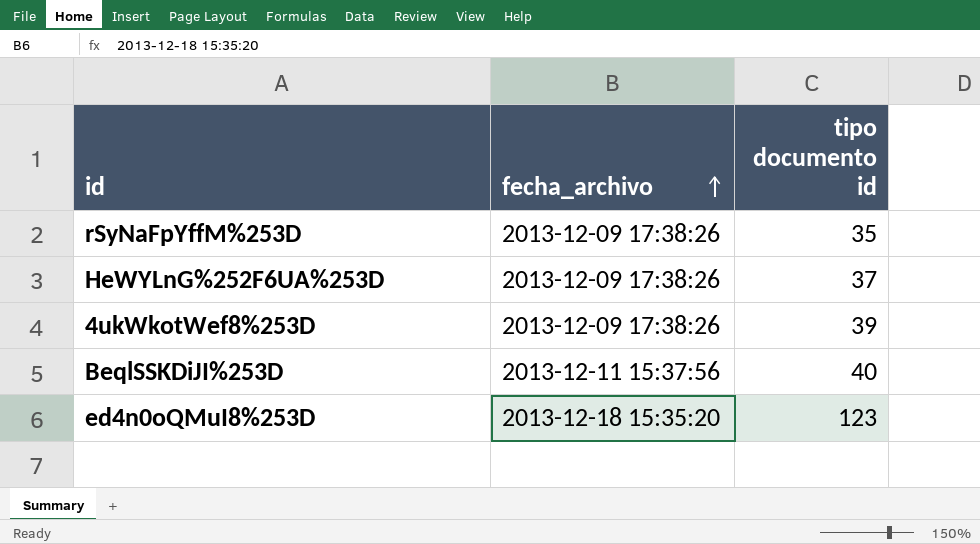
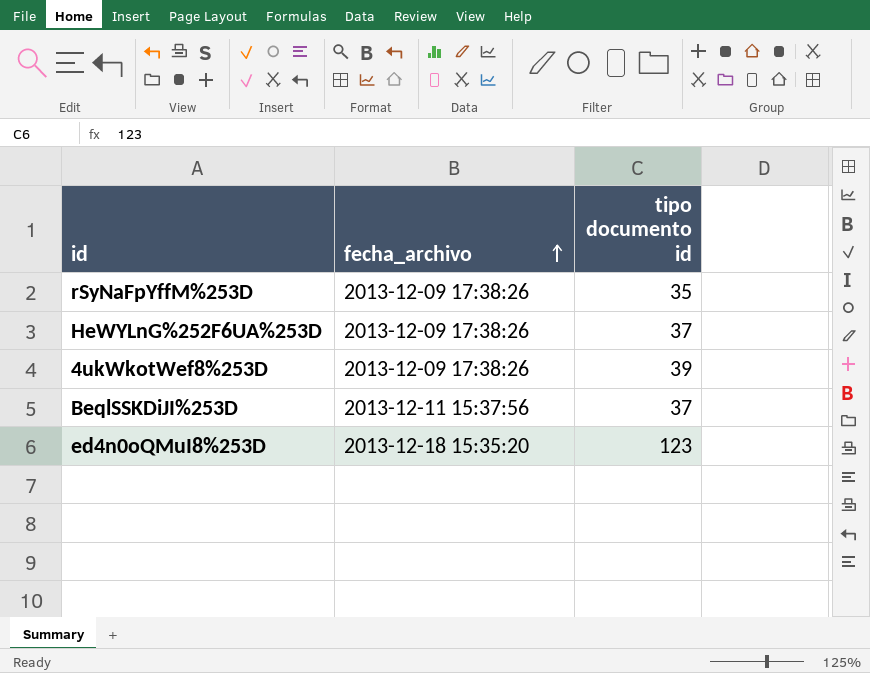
BeqlSSKDiJI%253D | tipo documento id: 40 -> 37

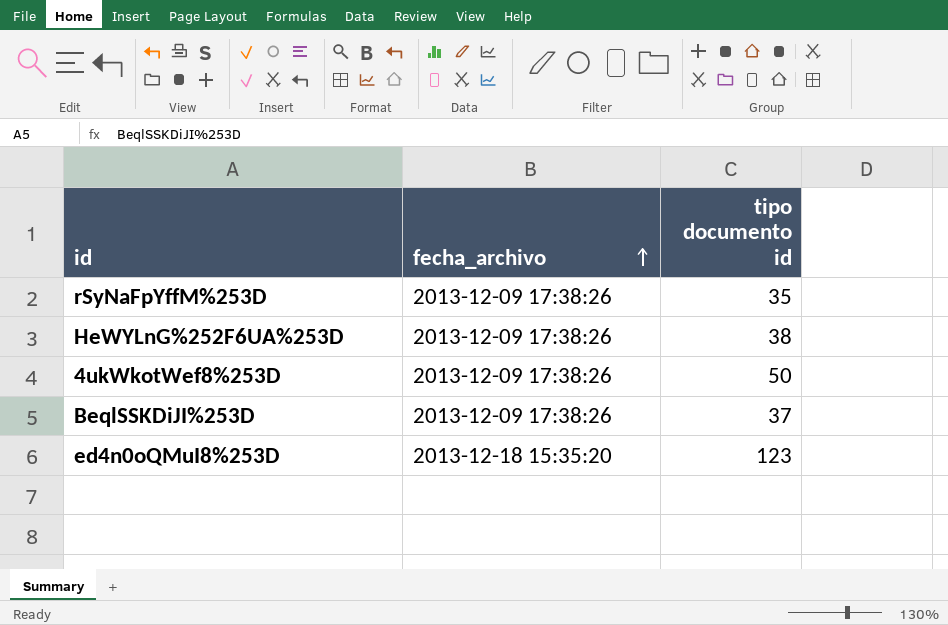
HeWYLnG%252F6UA%253D | tipo documento id: 37 -> 38
4ukWkotWef8%253D | tipo documento id: 39 -> 50
BeqlSSKDiJI%253D | fecha_archivo: 2013-12-11 15:37:56 -> 2013-12-09 17:38:26

